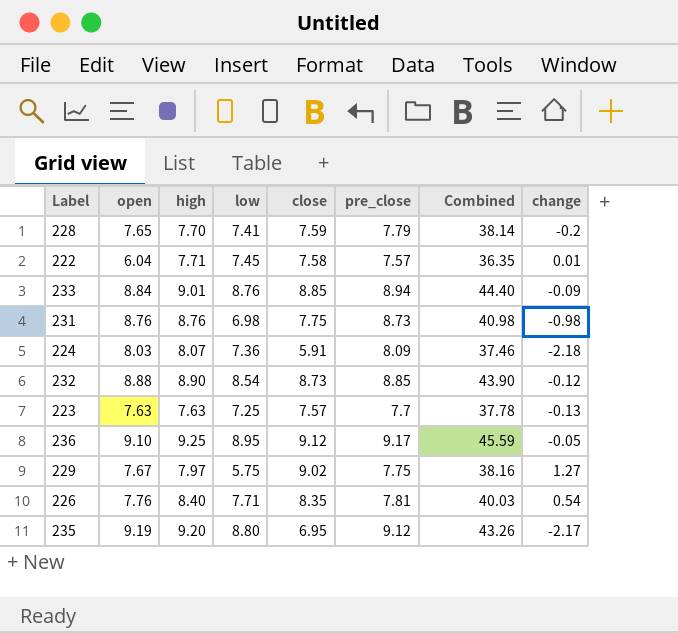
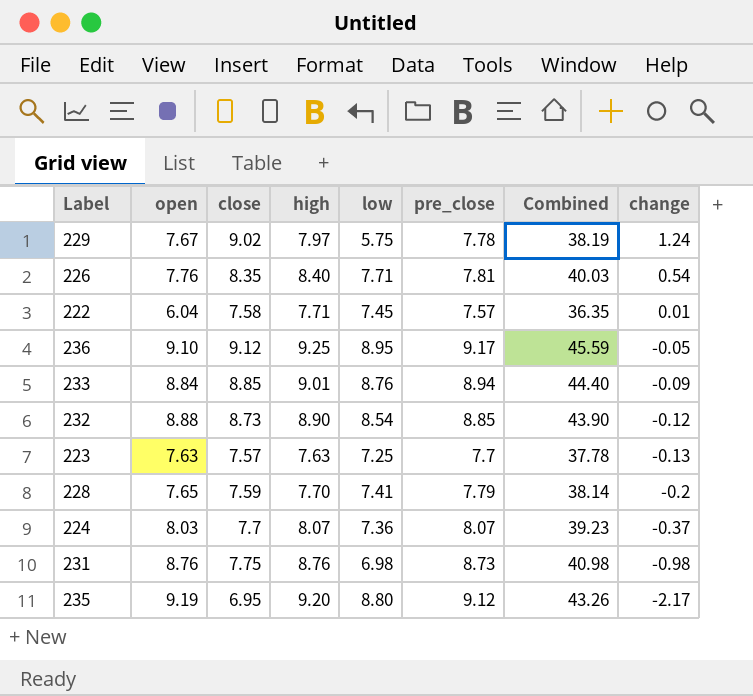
row order: none -> change descending
column close | position: 5 -> 3
229 | pre_close: 7.75 -> 7.78
229 | Combined: 38.16 -> 38.19
229 | change: 1.27 -> 1.24
224 | close: 5.91 -> 7.7
224 | pre_close: 8.09 -> 8.07
224 | Combined: 37.46 -> 39.23
224 | change: -2.18 -> -0.37

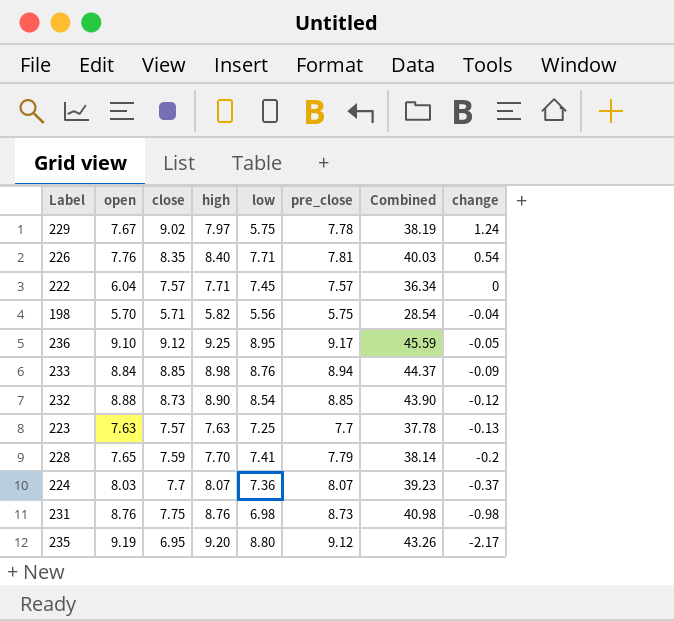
222 | close: 7.58 -> 7.57
222 | Combined: 36.35 -> 36.34
222 | change: 0.01 -> 0
row 198: none -> 5.70 | 5.71 | 5.82 | 5.56 | 5.75 | 28.54 | -0.04
233 | high: 9.01 -> 8.98
233 | Combined: 44.40 -> 44.37

